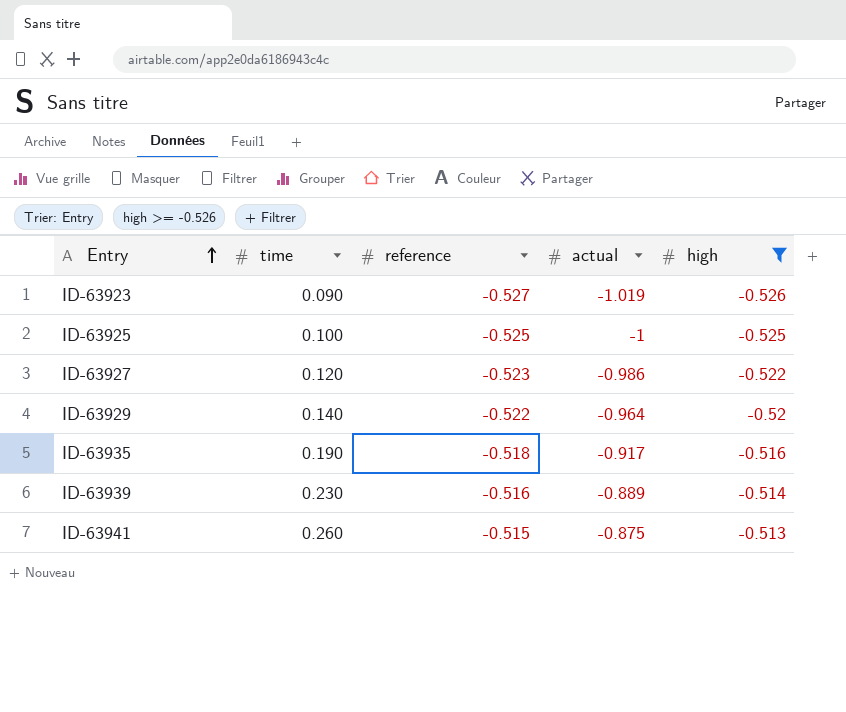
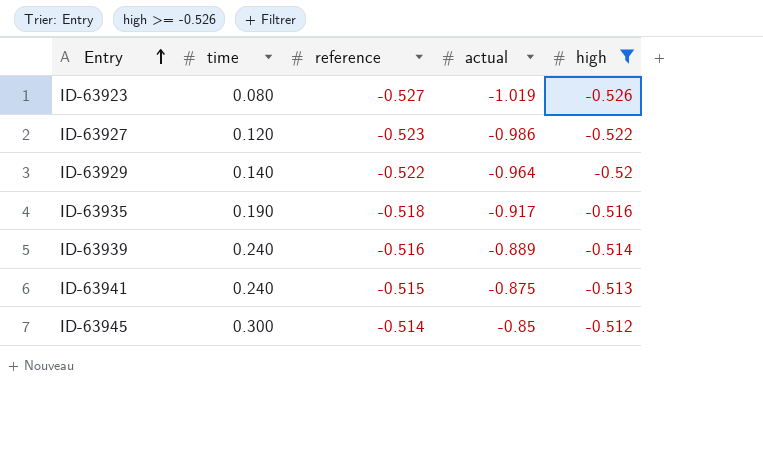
row ID-63925: 0.100 | -0.525 | -1 | -0.525 -> none
ID-63923 | time: 0.090 -> 0.080
ID-63939 | time: 0.230 -> 0.240
ID-63941 | time: 0.260 -> 0.240
row ID-63945: none -> 0.300 | -0.514 | -0.85 | -0.512

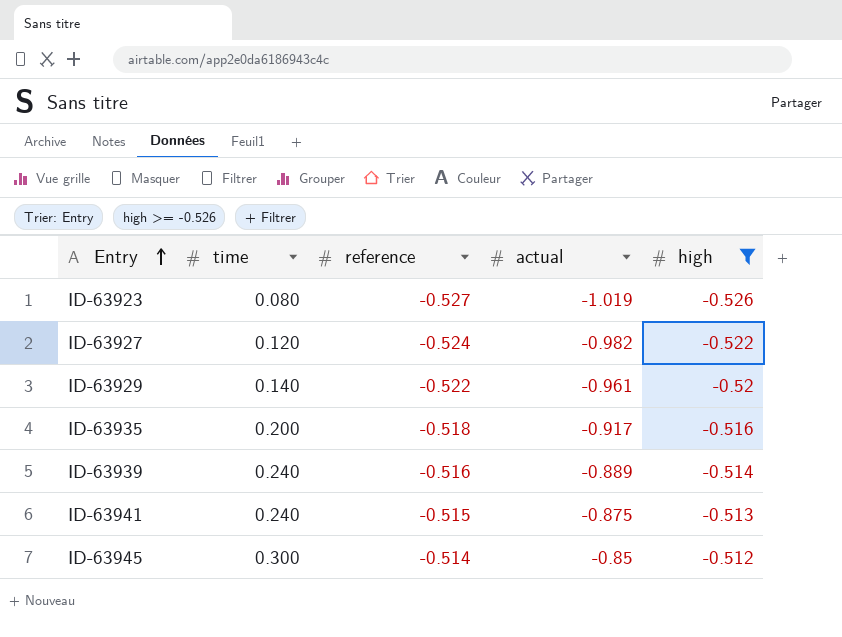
ID-63927 | reference: -0.523 -> -0.524
ID-63927 | actual: -0.986 -> -0.982
ID-63929 | actual: -0.964 -> -0.961
ID-63935 | time: 0.190 -> 0.200

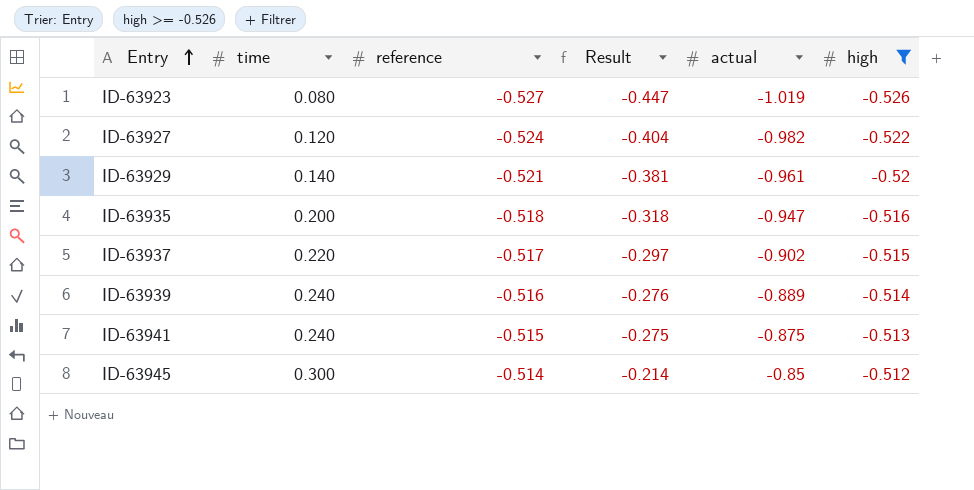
column Result | formula: none -> [time] + [reference]
ID-63929 | reference: -0.522 -> -0.521
ID-63935 | actual: -0.917 -> -0.947
row ID-63937: none -> 0.220 | -0.517 | -0.297 | -0.902 | -0.515

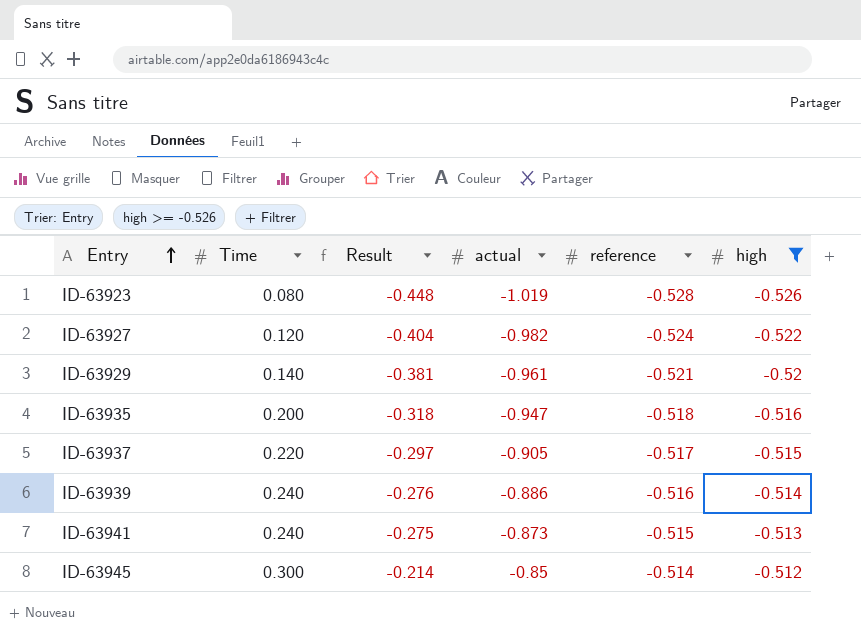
column name: time -> Time
column reference | position: 3 -> 5
ID-63923 | Result: -0.447 -> -0.448
ID-63923 | reference: -0.527 -> -0.528
ID-63937 | actual: -0.902 -> -0.905
ID-63939 | actual: -0.889 -> -0.886
ID-63941 | actual: -0.875 -> -0.873

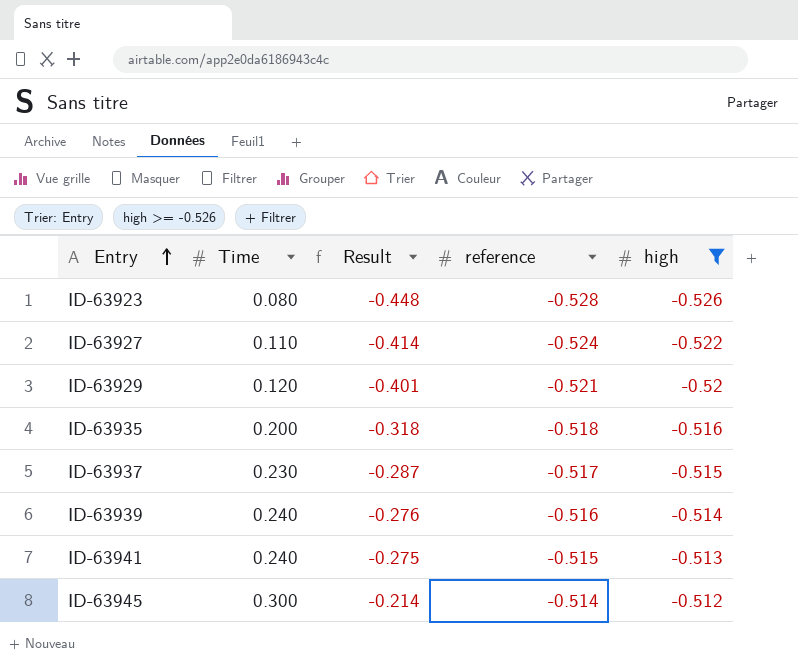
column actual | position: 4 -> none
ID-63927 | Time: 0.120 -> 0.110
ID-63927 | Result: -0.404 -> -0.414
ID-63929 | Time: 0.140 -> 0.120
ID-63929 | Result: -0.381 -> -0.401
ID-63937 | Time: 0.220 -> 0.230
ID-63937 | Result: -0.297 -> -0.287

